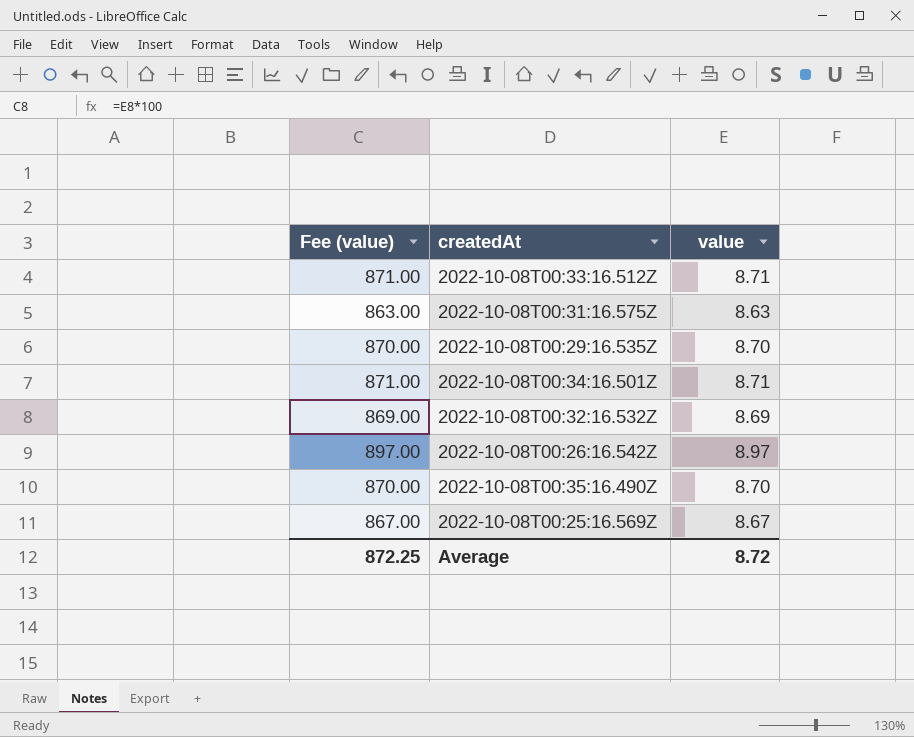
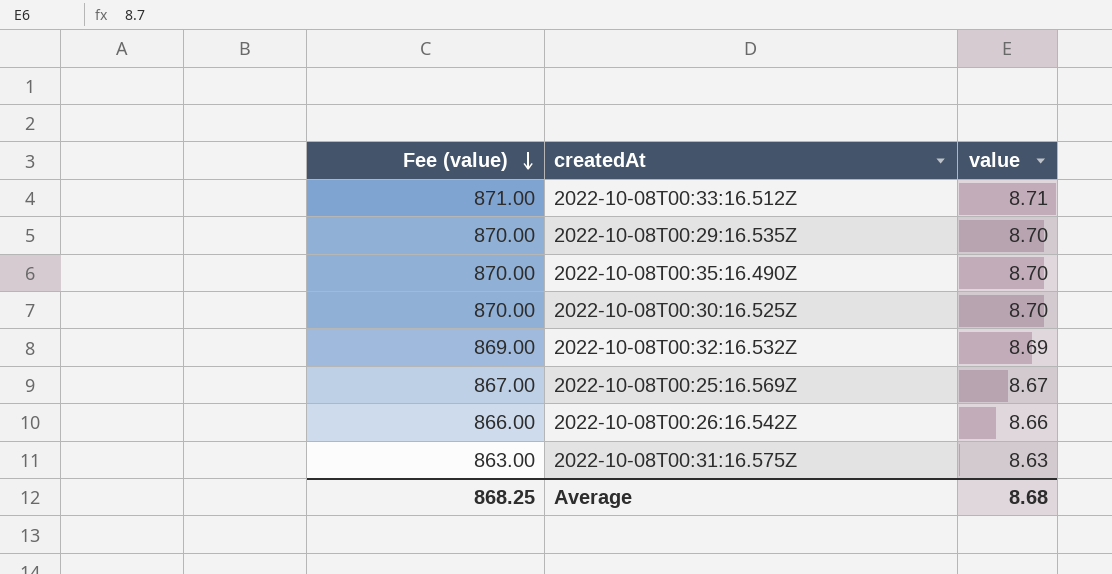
row order: none -> Fee (value) descending
row 2022-10-08T00:34:16.501Z: 871.00 | 8.71 -> none
row 2022-10-08T00:30:16.525Z: none -> 870.00 | 8.70
2022-10-08T00:26:16.542Z | Fee (value): 897.00 -> 866.00
2022-10-08T00:26:16.542Z | value: 8.97 -> 8.66
Average | Fee (value): 872.25 -> 868.25
Average | value: 8.72 -> 8.68

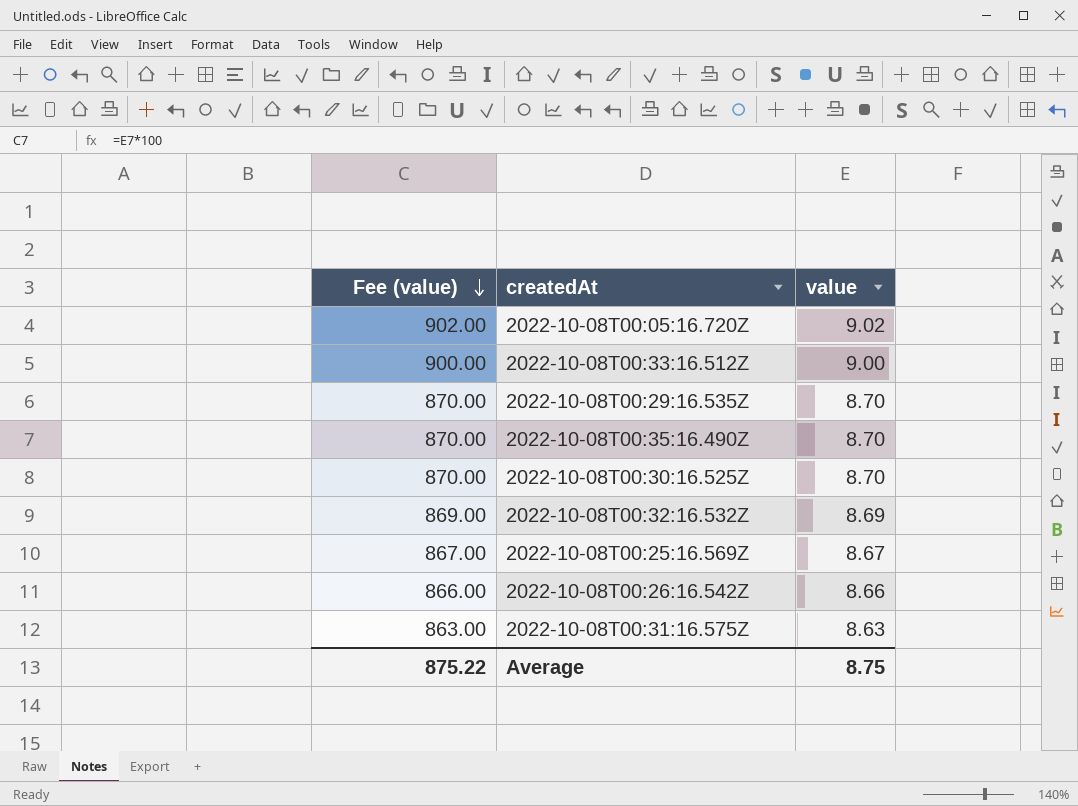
row 2022-10-08T00:05:16.720Z: none -> 902.00 | 9.02
2022-10-08T00:33:16.512Z | Fee (value): 871.00 -> 900.00
2022-10-08T00:33:16.512Z | value: 8.71 -> 9.00
Average | Fee (value): 868.25 -> 875.22
Average | value: 8.68 -> 8.75

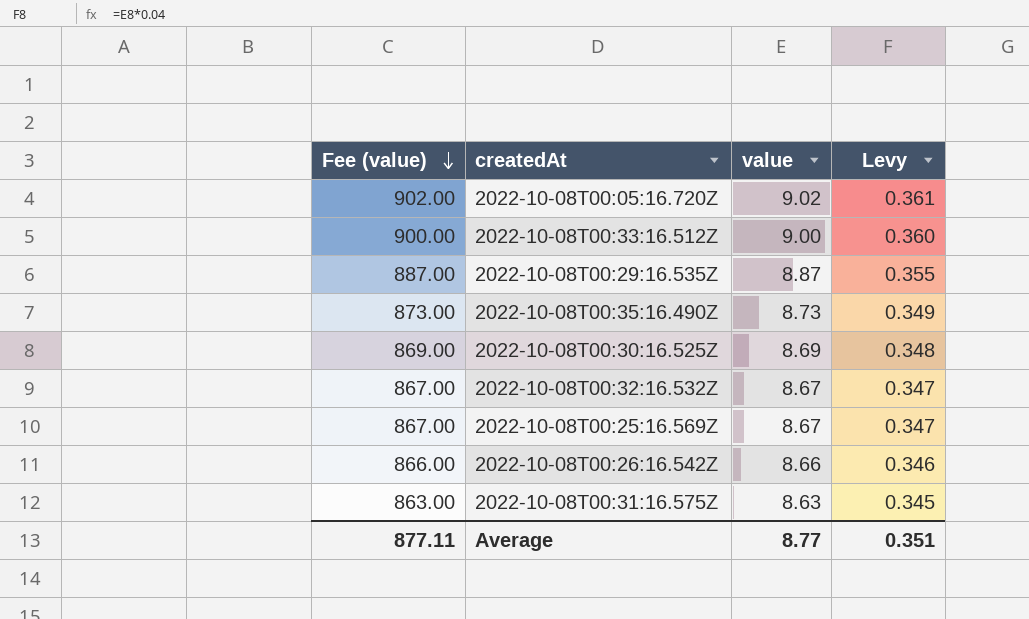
column Levy | formula: none -> [value] * 0.04
2022-10-08T00:29:16.535Z | Fee (value): 870.00 -> 887.00
2022-10-08T00:29:16.535Z | value: 8.70 -> 8.87
2022-10-08T00:35:16.490Z | Fee (value): 870.00 -> 873.00
2022-10-08T00:35:16.490Z | value: 8.70 -> 8.73
2022-10-08T00:30:16.525Z | Fee (value): 870.00 -> 869.00
2022-10-08T00:30:16.525Z | value: 8.70 -> 8.69
2022-10-08T00:32:16.532Z | Fee (value): 869.00 -> 867.00
2022-10-08T00:32:16.532Z | value: 8.69 -> 8.67
Average | Fee (value): 875.22 -> 877.11
Average | value: 8.75 -> 8.77

